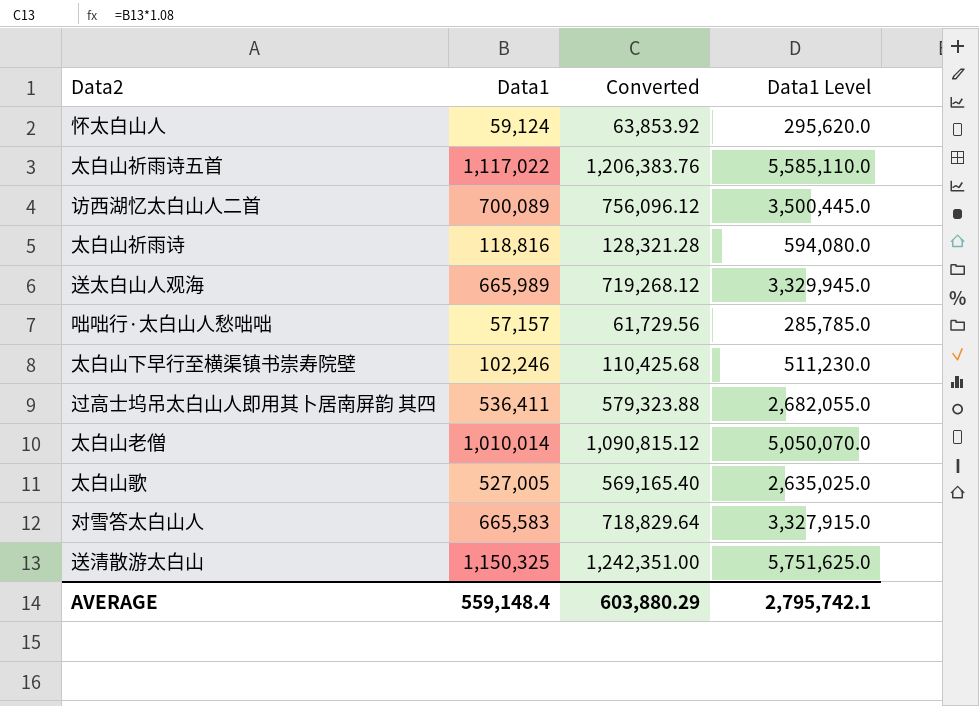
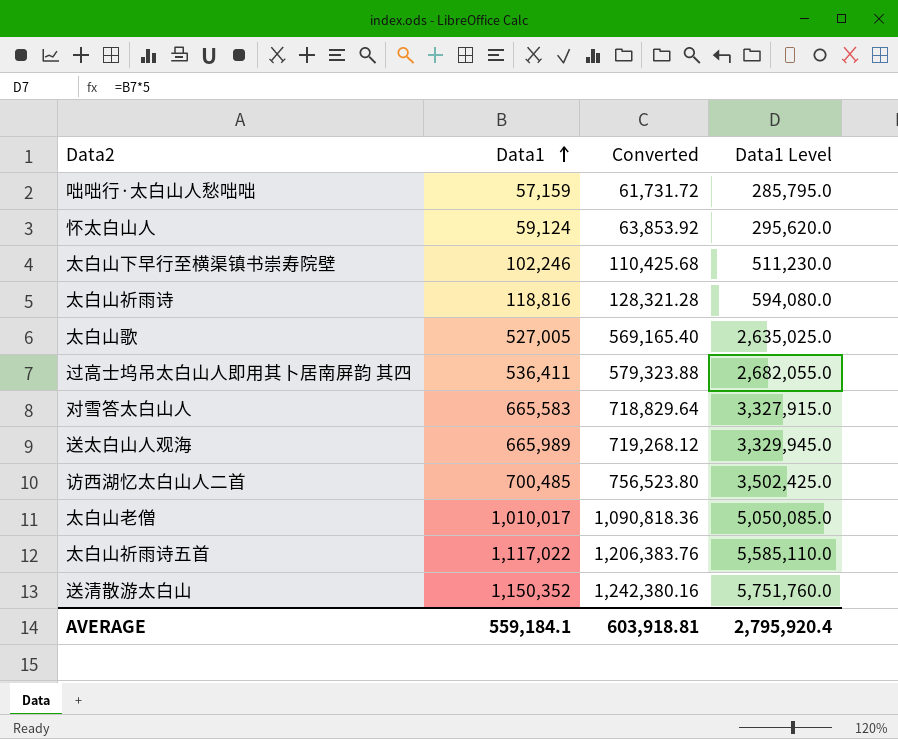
row order: none -> Data1 ascending
咄咄行·太白山人愁咄咄 | Data1: 57,157 -> 57,159
咄咄行·太白山人愁咄咄 | Converted: 61,729.56 -> 61,731.72
咄咄行·太白山人愁咄咄 | Data1 Level: 285,785.0 -> 285,795.0
访西湖忆太白山人二首 | Data1: 700,089 -> 700,485
访西湖忆太白山人二首 | Converted: 756,096.12 -> 756,523.80
访西湖忆太白山人二首 | Data1 Level: 3,500,445.0 -> 3,502,425.0
太白山老僧 | Data1: 1,010,014 -> 1,010,017
太白山老僧 | Converted: 1,090,815.12 -> 1,090,818.36
太白山老僧 | Data1 Level: 5,050,070.0 -> 5,050,085.0
送清散游太白山 | Data1: 1,150,325 -> 1,150,352
送清散游太白山 | Converted: 1,242,351.00 -> 1,242,380.16
送清散游太白山 | Data1 Level: 5,751,625.0 -> 5,751,760.0
AVERAGE | Data1: 559,148.4 -> 559,184.1
AVERAGE | Converted: 603,880.29 -> 603,918.81
AVERAGE | Data1 Level: 2,795,742.1 -> 2,795,920.4

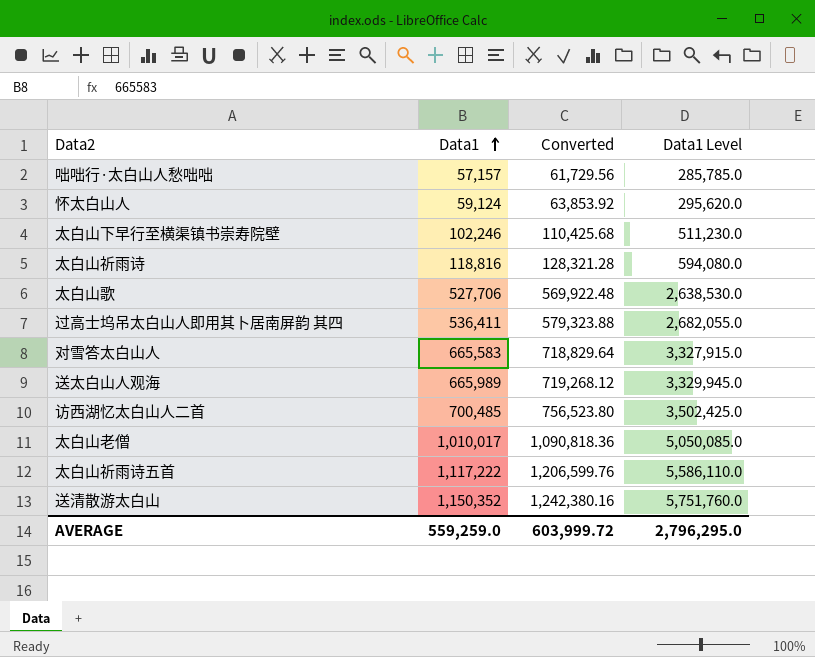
咄咄行·太白山人愁咄咄 | Data1: 57,159 -> 57,157
咄咄行·太白山人愁咄咄 | Converted: 61,731.72 -> 61,729.56
咄咄行·太白山人愁咄咄 | Data1 Level: 285,795.0 -> 285,785.0
太白山歌 | Data1: 527,005 -> 527,706
太白山歌 | Converted: 569,165.40 -> 569,922.48
太白山歌 | Data1 Level: 2,635,025.0 -> 2,638,530.0
太白山祈雨诗五首 | Data1: 1,117,022 -> 1,117,222
太白山祈雨诗五首 | Converted: 1,206,383.76 -> 1,206,599.76
太白山祈雨诗五首 | Data1 Level: 5,585,110.0 -> 5,586,110.0
AVERAGE | Data1: 559,184.1 -> 559,259.0
AVERAGE | Converted: 603,918.81 -> 603,999.72
AVERAGE | Data1 Level: 2,795,920.4 -> 2,796,295.0

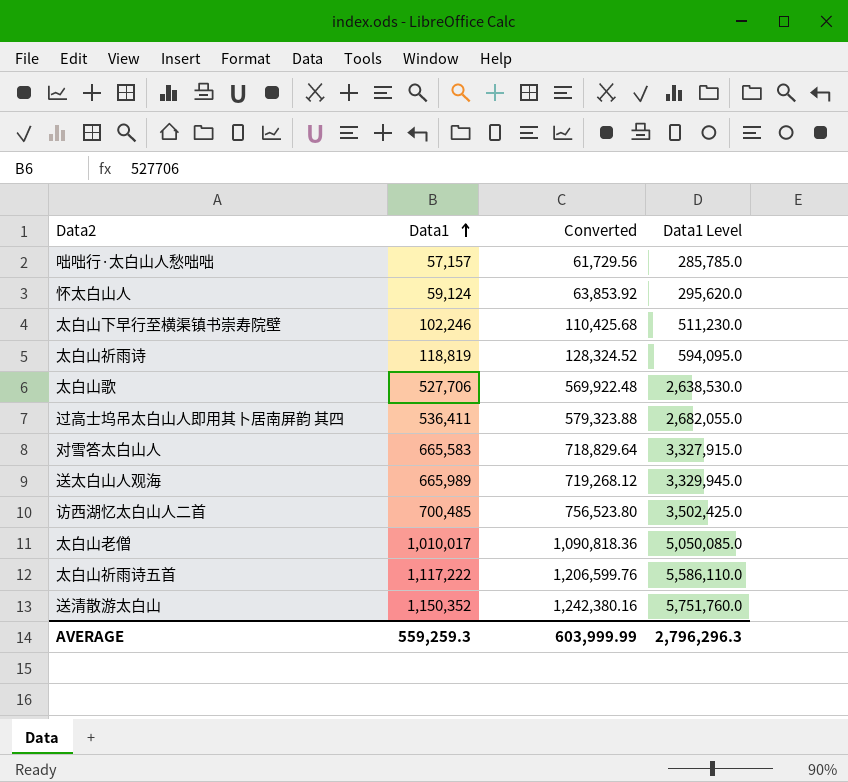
太白山祈雨诗 | Data1: 118,816 -> 118,819
太白山祈雨诗 | Converted: 128,321.28 -> 128,324.52
太白山祈雨诗 | Data1 Level: 594,080.0 -> 594,095.0
AVERAGE | Data1: 559,259.0 -> 559,259.3
AVERAGE | Converted: 603,999.72 -> 603,999.99
AVERAGE | Data1 Level: 2,796,295.0 -> 2,796,296.3

